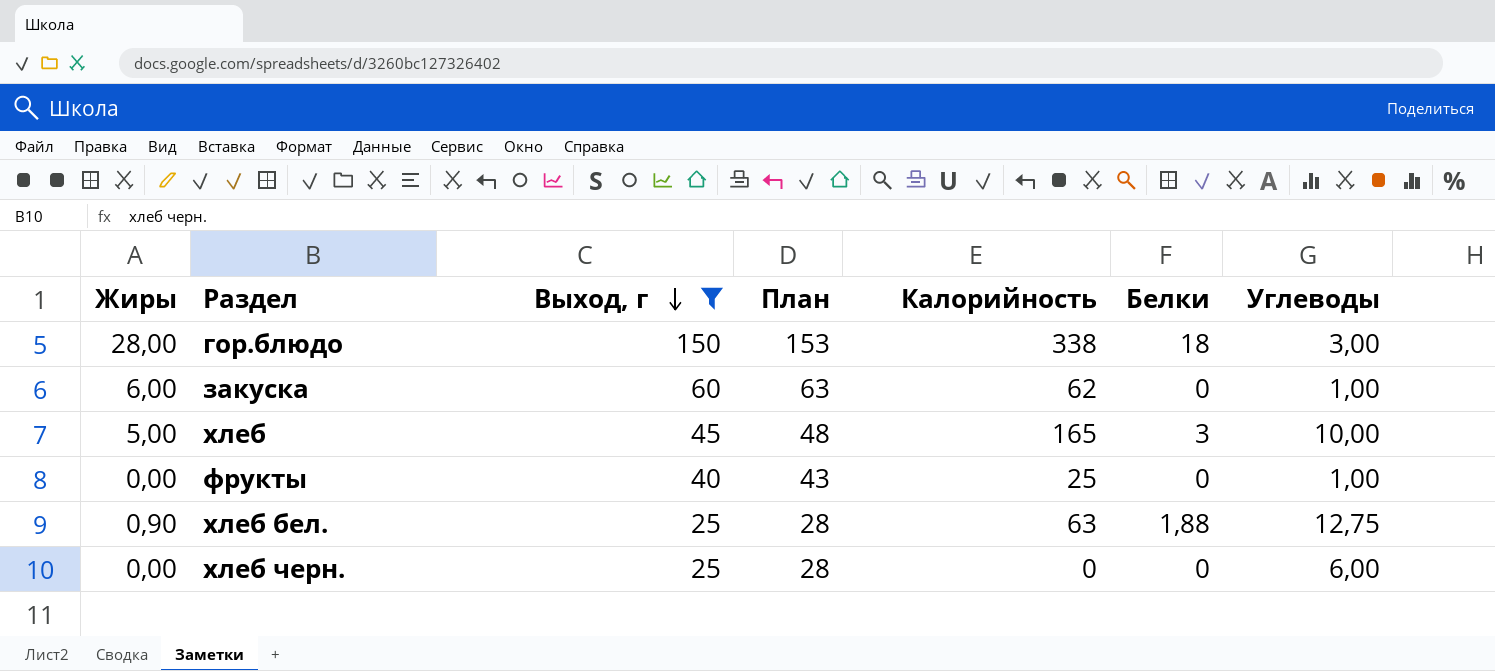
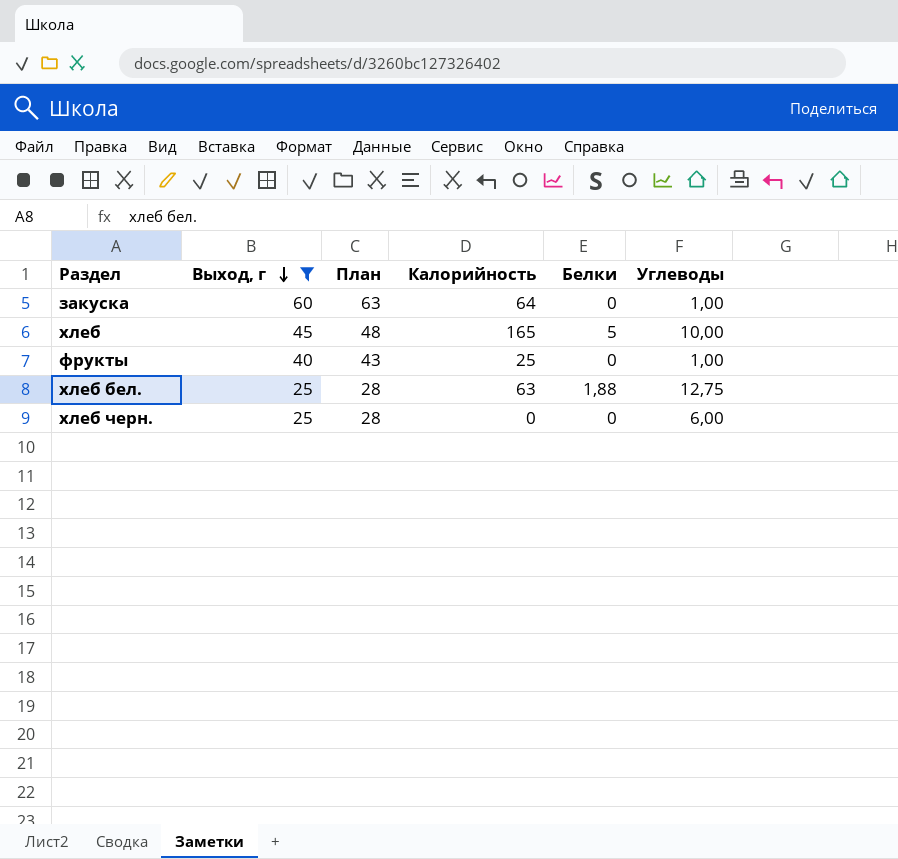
column Жиры | position: 1 -> none
row гор.блюдо: 28,00 | 150 | 153 | 338 | 18 | 3,00 -> none
закуска | Калорийность: 62 -> 64
хлеб | Белки: 3 -> 5

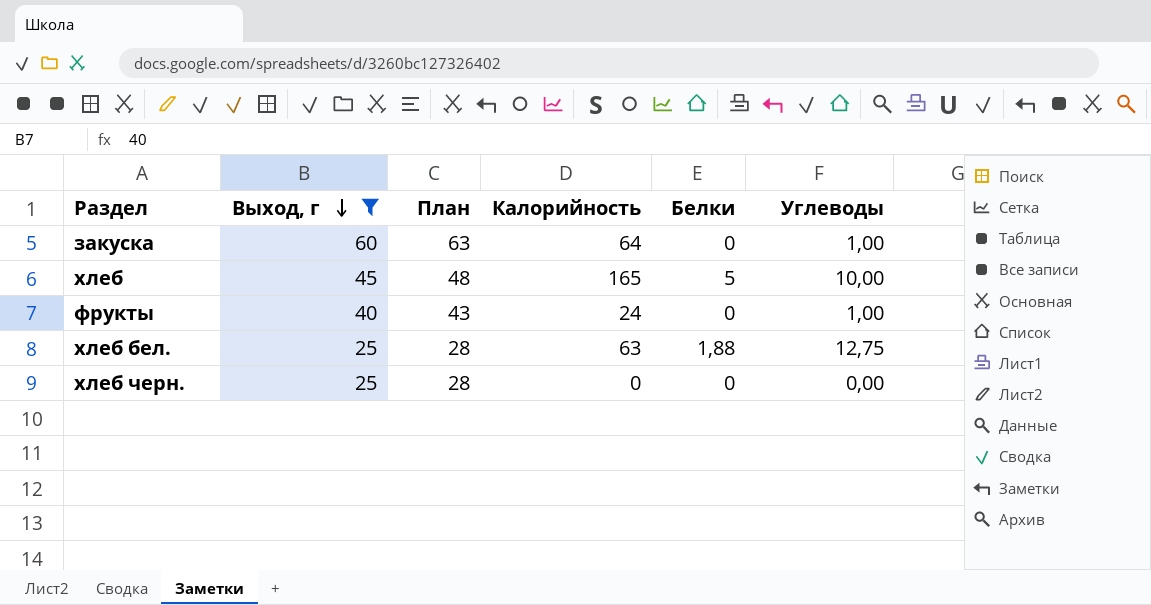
фрукты | Калорийность: 25 -> 24
хлеб черн. | Углеводы: 6,00 -> 0,00

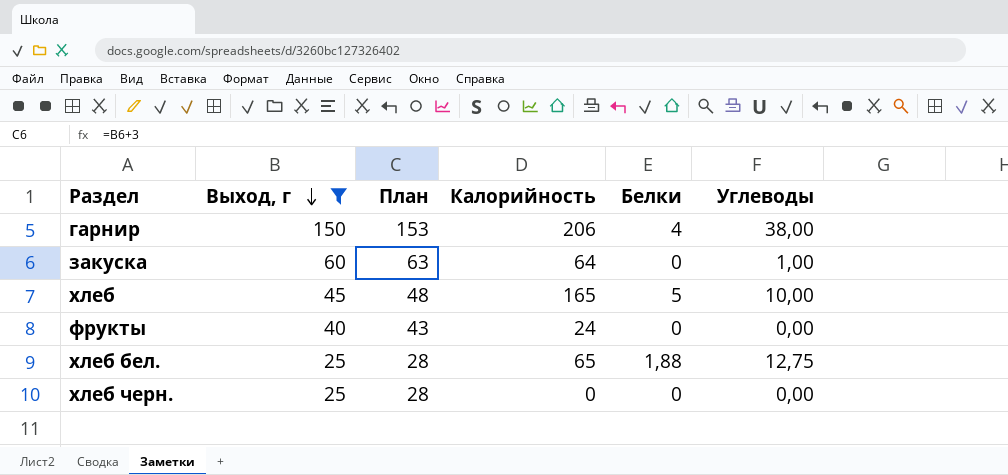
row гарнир: none -> 150 | 153 | 206 | 4 | 38,00
фрукты | Углеводы: 1,00 -> 0,00
хлеб бел. | Калорийность: 63 -> 65

